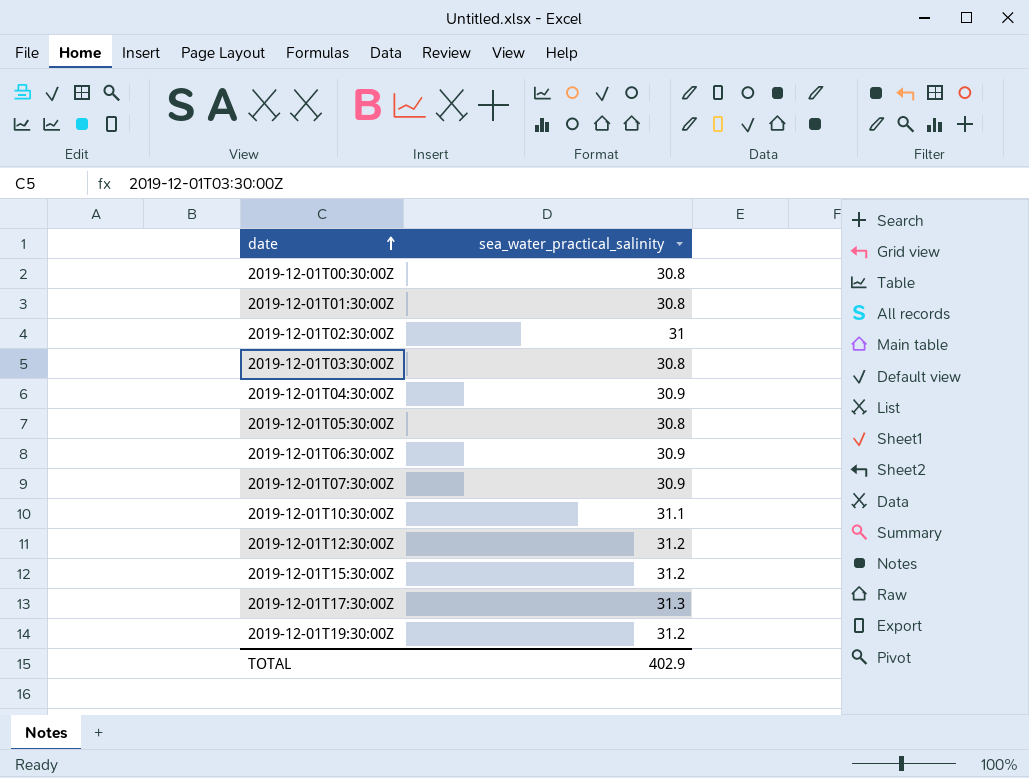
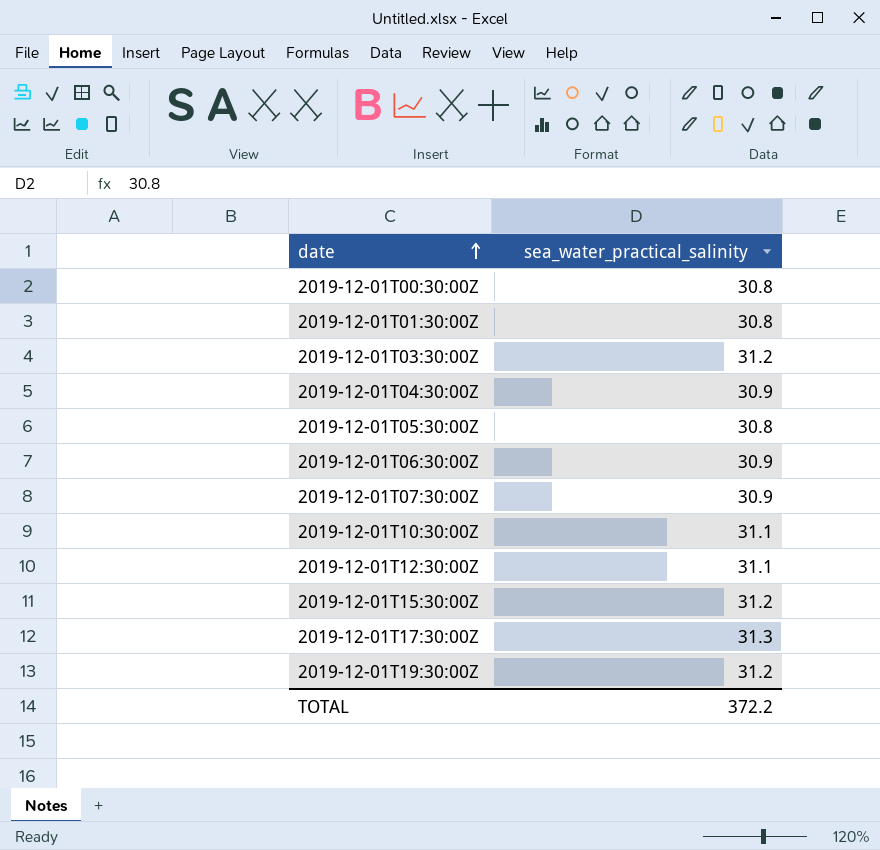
row 2019-12-01T02:30:00Z: 31 -> none
2019-12-01T03:30:00Z | sea_water_practical_salinity: 30.8 -> 31.2
2019-12-01T12:30:00Z | sea_water_practical_salinity: 31.2 -> 31.1
TOTAL | sea_water_practical_salinity: 402.9 -> 372.2

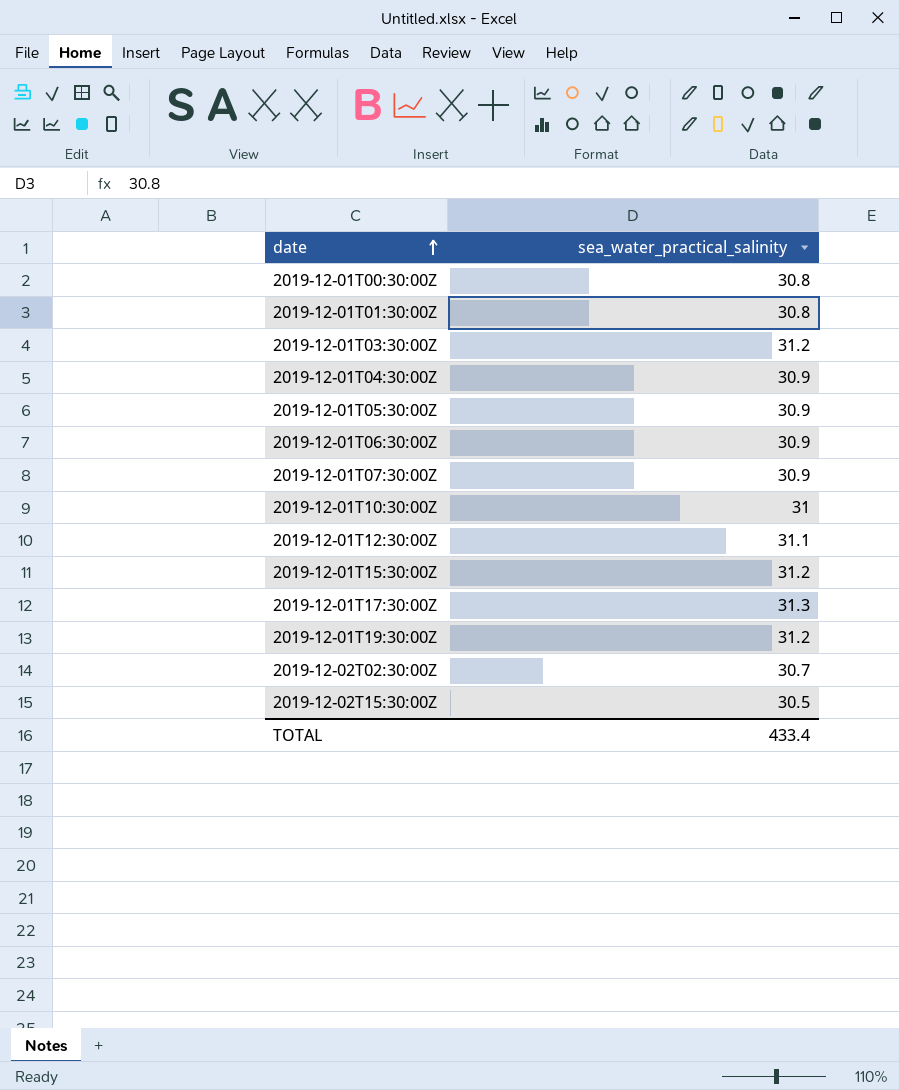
2019-12-01T05:30:00Z | sea_water_practical_salinity: 30.8 -> 30.9
2019-12-01T10:30:00Z | sea_water_practical_salinity: 31.1 -> 31
row 2019-12-02T02:30:00Z: none -> 30.7
row 2019-12-02T15:30:00Z: none -> 30.5
TOTAL | sea_water_practical_salinity: 372.2 -> 433.4

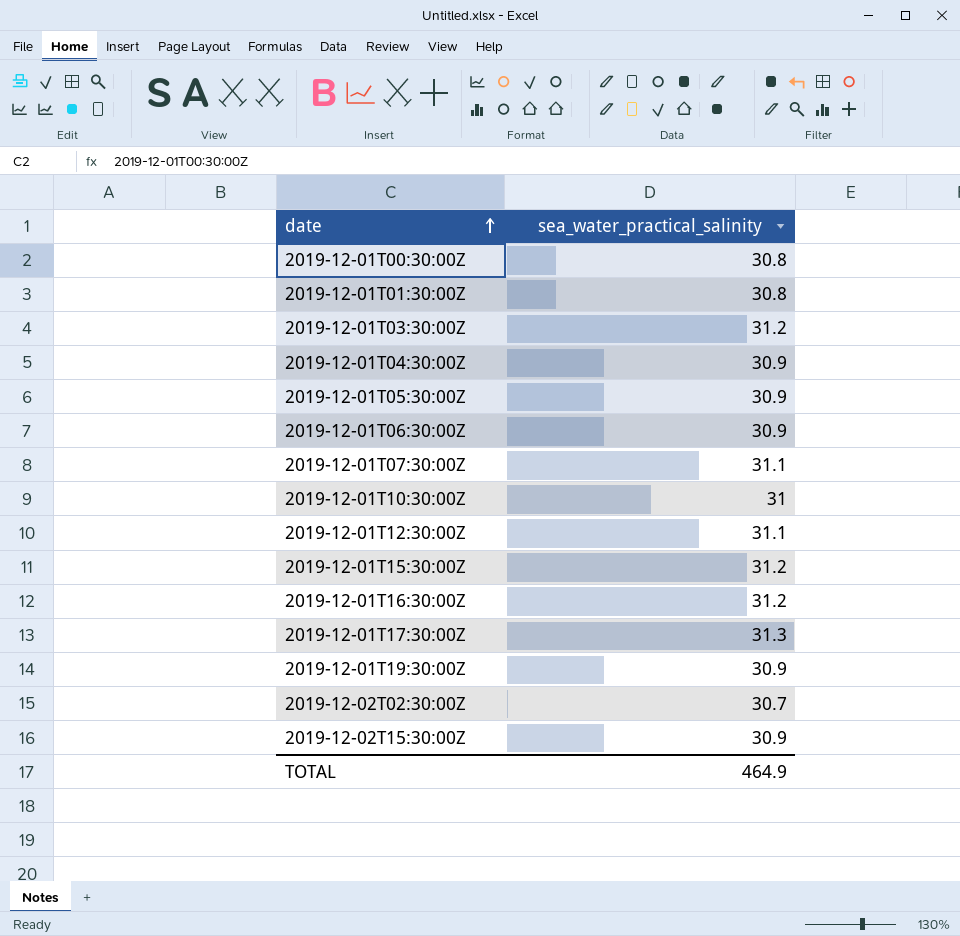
2019-12-01T07:30:00Z | sea_water_practical_salinity: 30.9 -> 31.1
row 2019-12-01T16:30:00Z: none -> 31.2
2019-12-01T19:30:00Z | sea_water_practical_salinity: 31.2 -> 30.9
2019-12-02T15:30:00Z | sea_water_practical_salinity: 30.5 -> 30.9
TOTAL | sea_water_practical_salinity: 433.4 -> 464.9

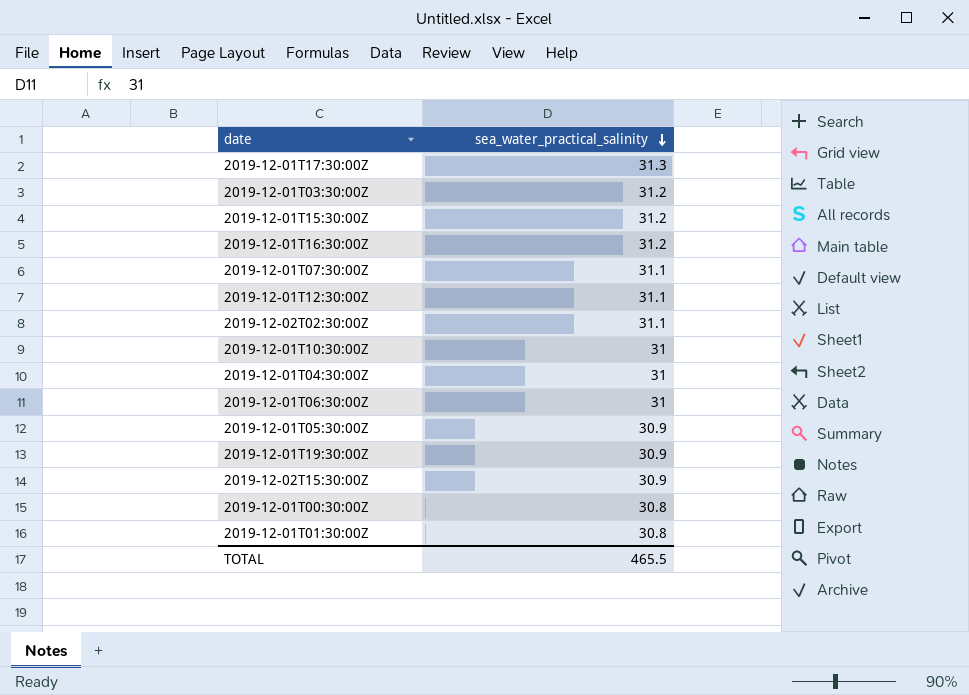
row order: date ascending -> sea_water_practical_salinity descending
2019-12-02T02:30:00Z | sea_water_practical_salinity: 30.7 -> 31.1
2019-12-01T04:30:00Z | sea_water_practical_salinity: 30.9 -> 31
2019-12-01T06:30:00Z | sea_water_practical_salinity: 30.9 -> 31
TOTAL | sea_water_practical_salinity: 464.9 -> 465.5

